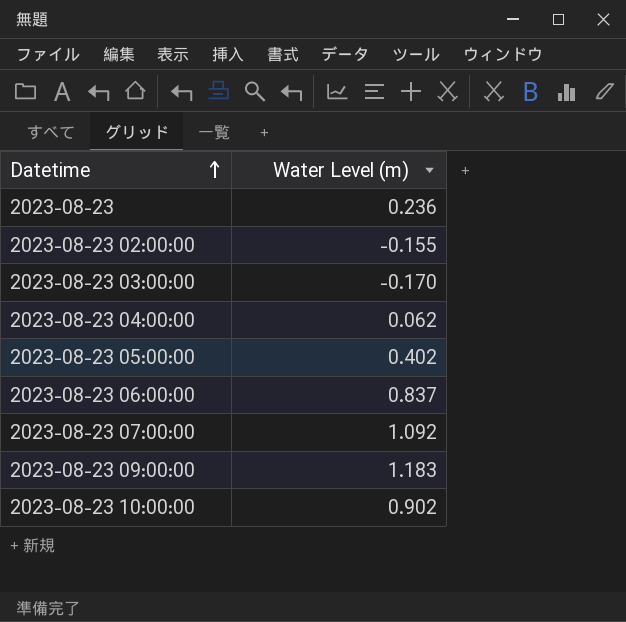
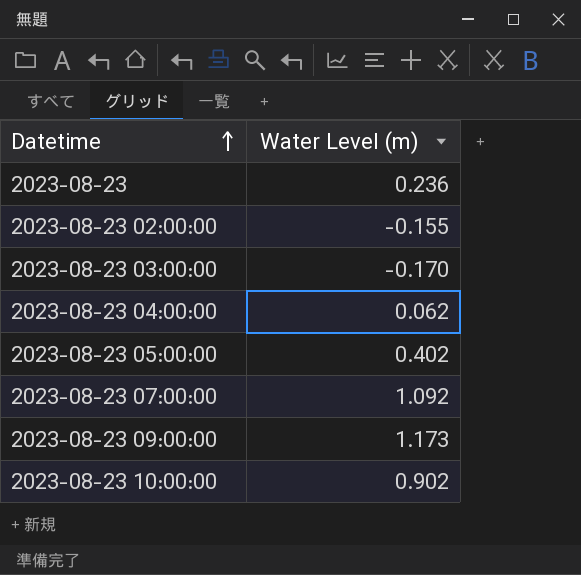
row 2023-08-23 06:00:00: 0.837 -> none
2023-08-23 09:00:00 | Water Level (m): 1.183 -> 1.173

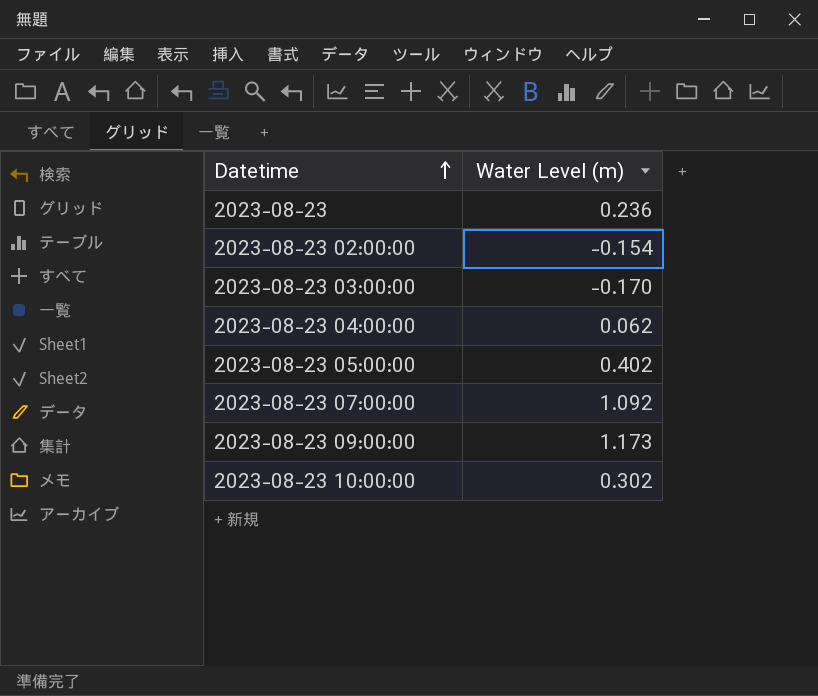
2023-08-23 02:00:00 | Water Level (m): -0.155 -> -0.154
2023-08-23 10:00:00 | Water Level (m): 0.902 -> 0.302

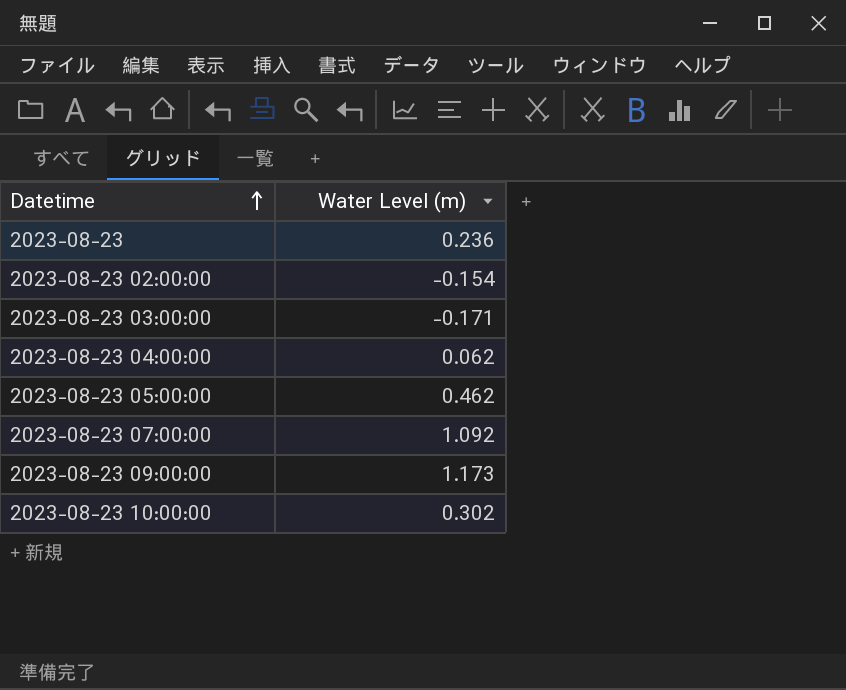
2023-08-23 03:00:00 | Water Level (m): -0.170 -> -0.171
2023-08-23 05:00:00 | Water Level (m): 0.402 -> 0.462

